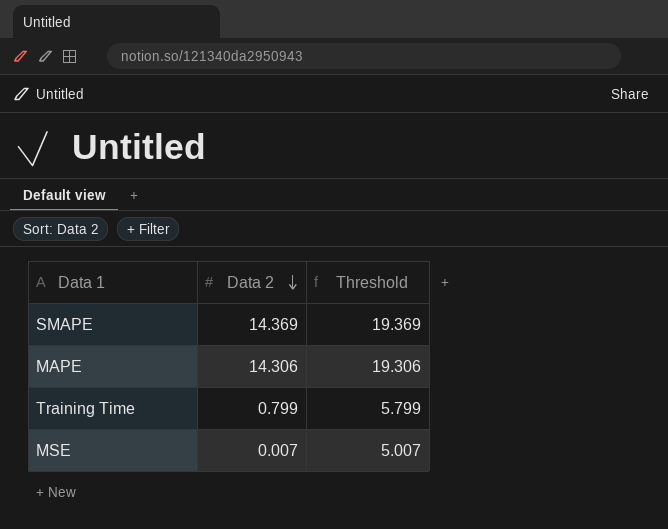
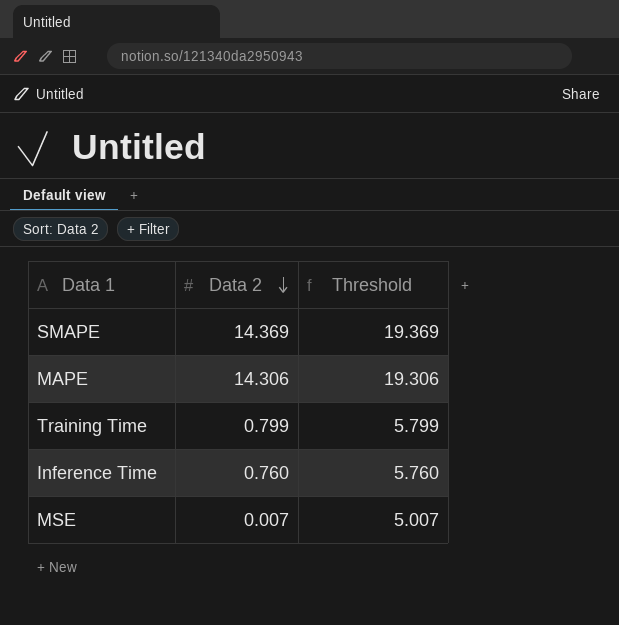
row Inference Time: none -> 0.760 | 5.760

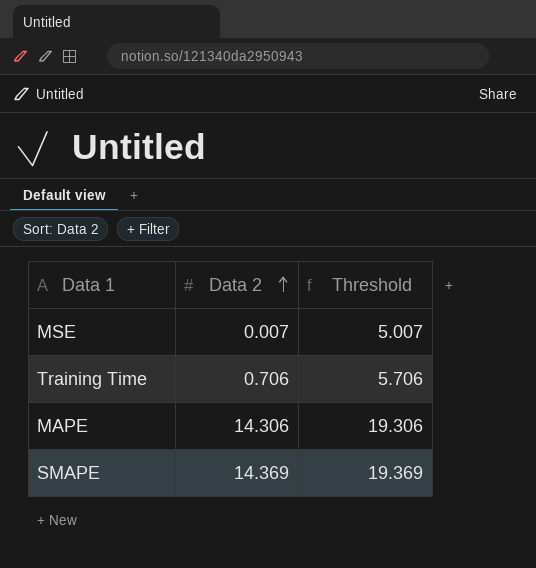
row order: Data 2 descending -> Data 2 ascending
row Inference Time: 0.760 | 5.760 -> none
Training Time | Data 2: 0.799 -> 0.706
Training Time | Threshold: 5.799 -> 5.706

